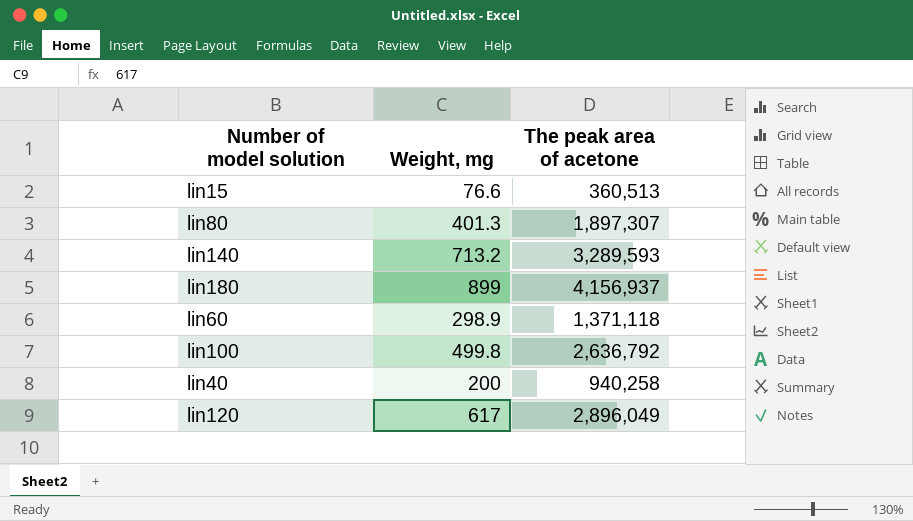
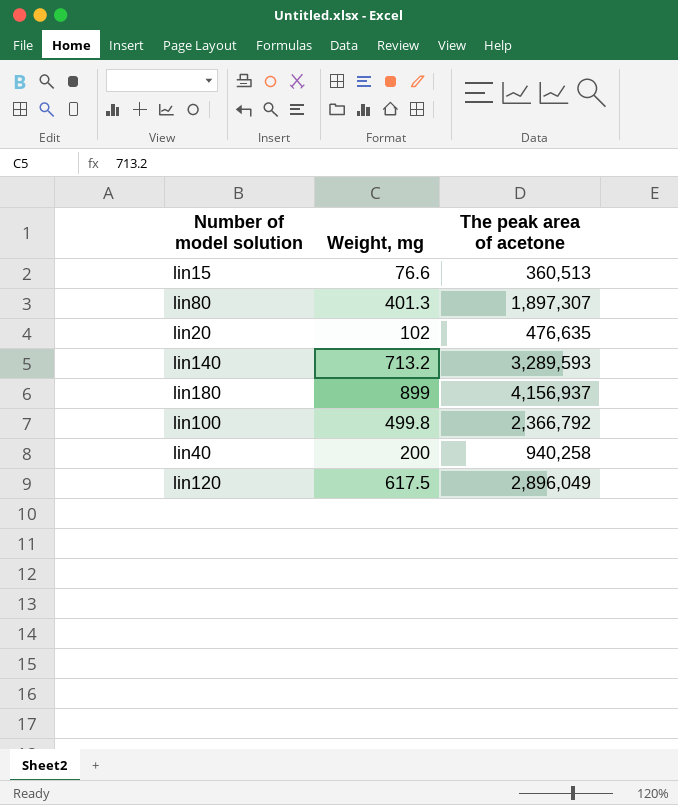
row lin60: 298.9 | 1,371,118 -> none
row lin20: none -> 102 | 476,635
lin100 | The peak area of acetone: 2,636,792 -> 2,366,792
lin120 | Weight, mg: 617 -> 617.5

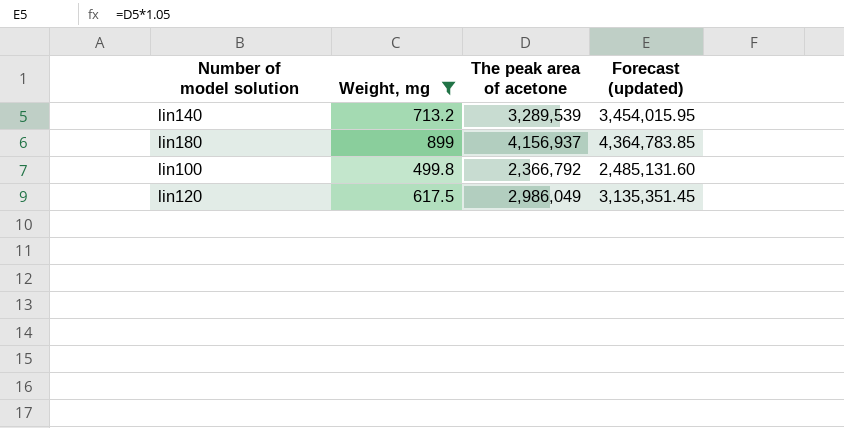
filter: none -> Weight, mg >= 499.8
column Forecast (updated) | formula: none -> [The peak area of acetone] * 1.05
lin140 | The peak area of acetone: 3,289,593 -> 3,289,539
lin120 | The peak area of acetone: 2,896,049 -> 2,986,049

